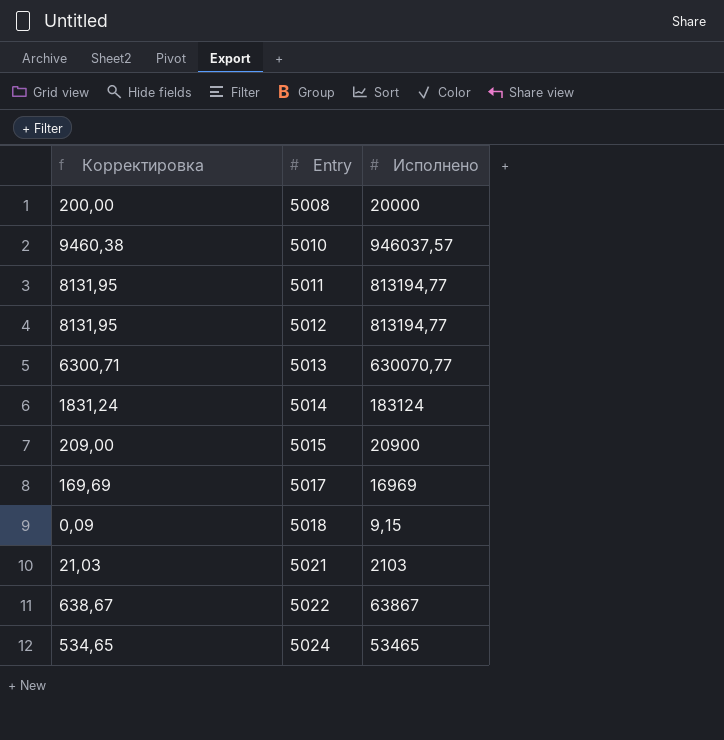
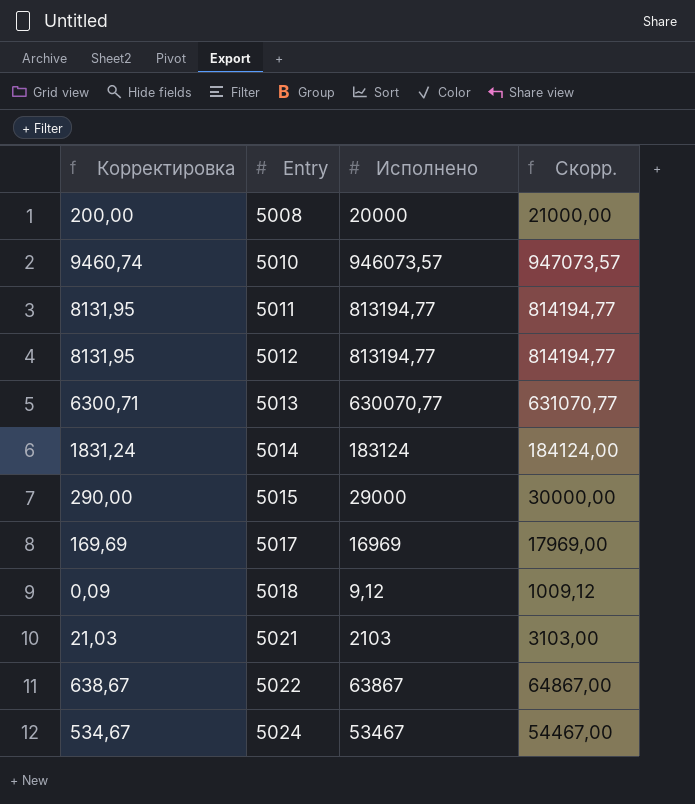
column Скорр. | formula: none -> [Исполнено] + 1000
5010 | Корректировка: 9460,38 -> 9460,74
5010 | Исполнено: 946037,57 -> 946073,57
5015 | Корректировка: 209,00 -> 290,00
5015 | Исполнено: 20900 -> 29000
5018 | Исполнено: 9,15 -> 9,12
5024 | Корректировка: 534,65 -> 534,67
5024 | Исполнено: 53465 -> 53467

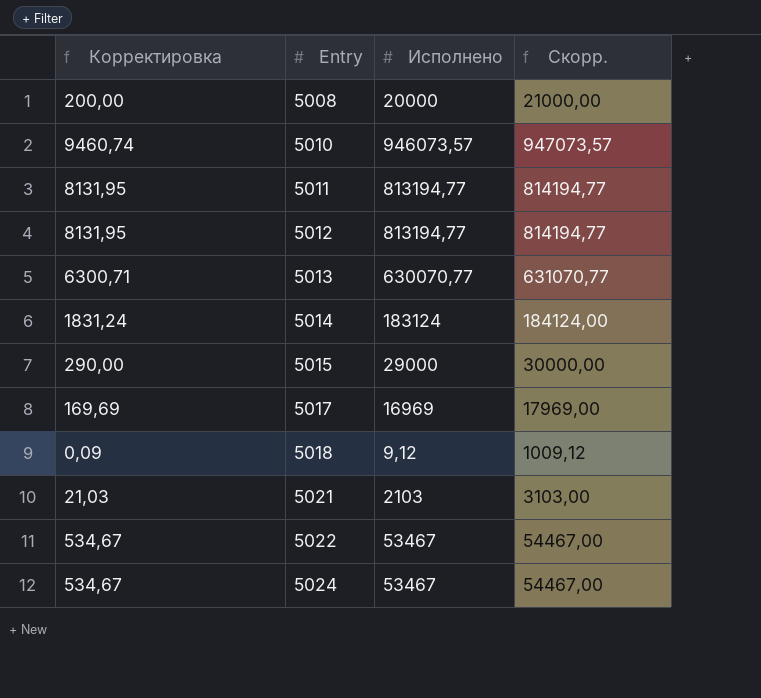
5022 | Корректировка: 638,67 -> 534,67
5022 | Исполнено: 63867 -> 53467
5022 | Скорр.: 64867,00 -> 54467,00

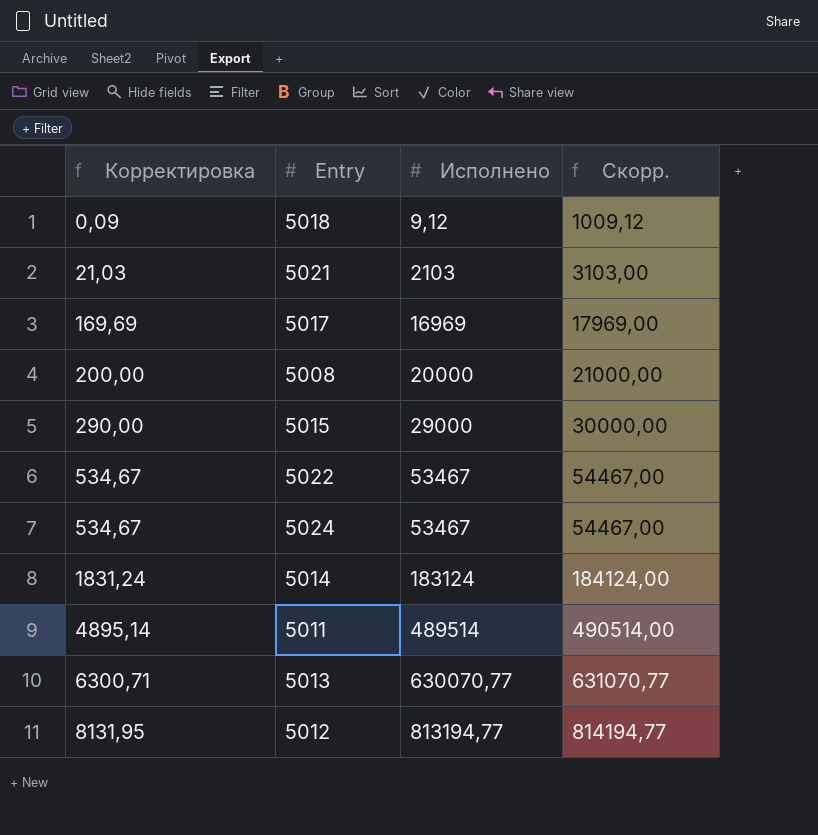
row order: Entry ascending -> Корректировка ascending
row 5010: 9460,74 | 946073,57 | 947073,57 -> none
5011 | Корректировка: 8131,95 -> 4895,14
5011 | Исполнено: 813194,77 -> 489514
5011 | Скорр.: 814194,77 -> 490514,00

